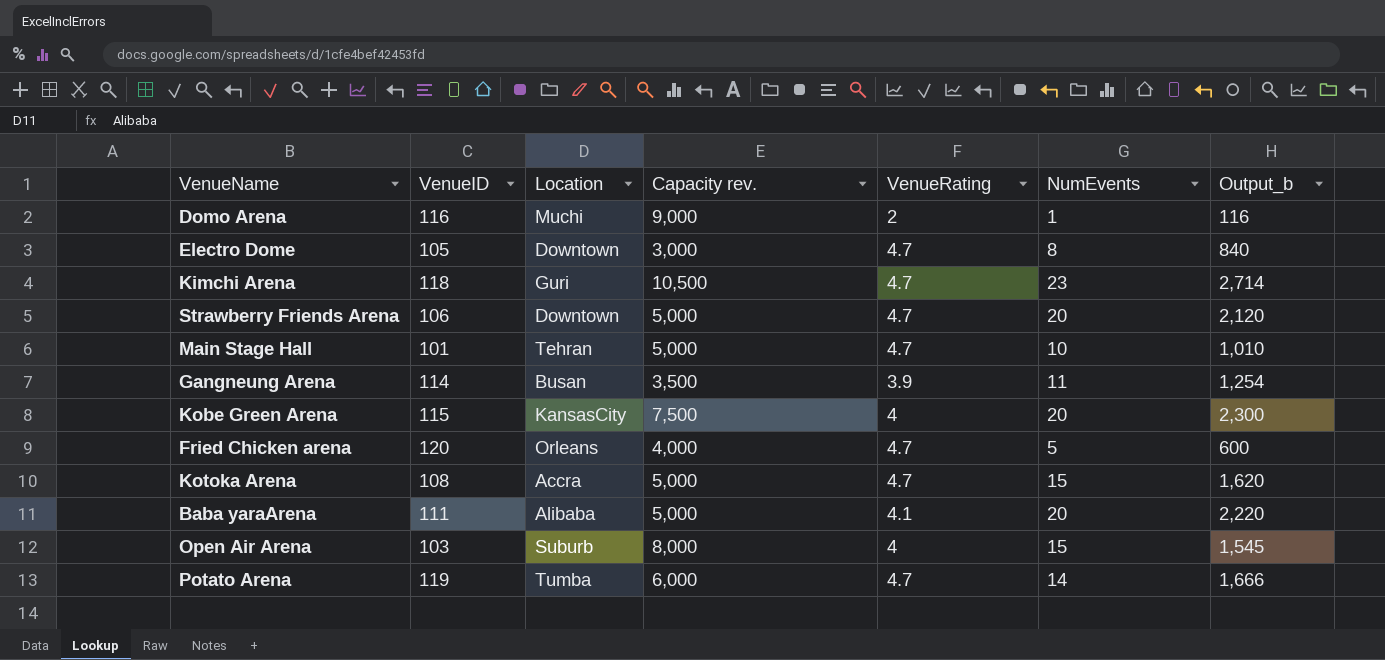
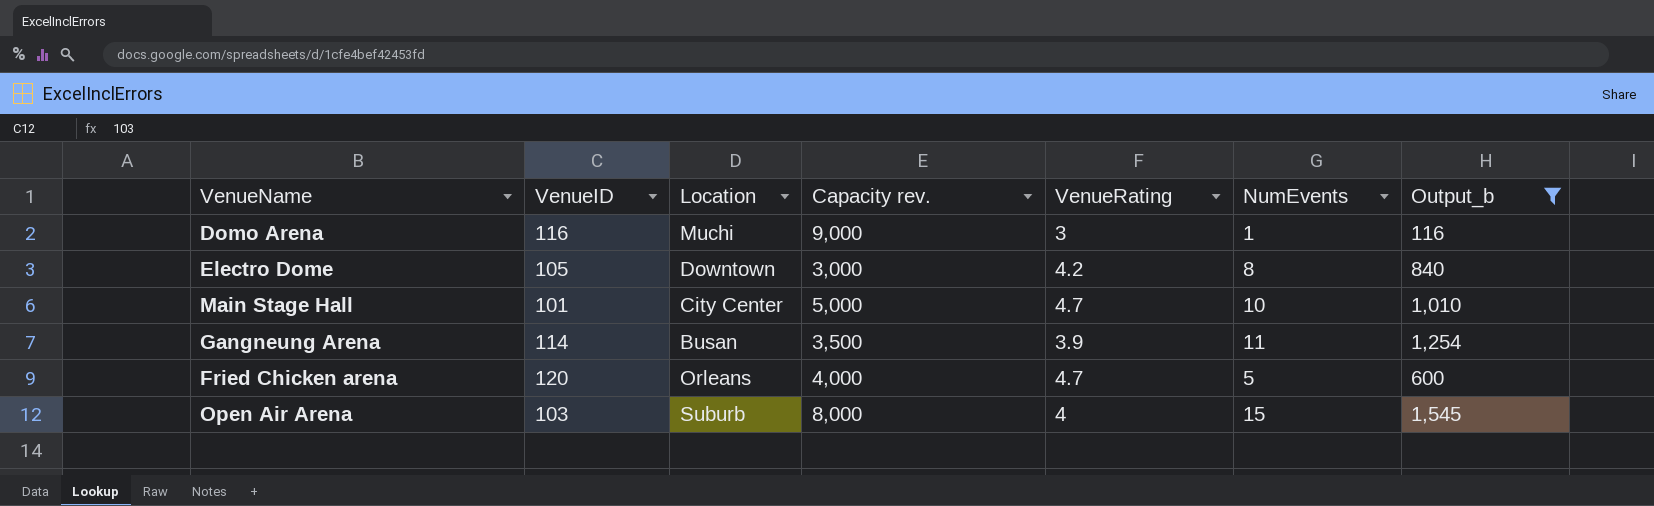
filter: none -> Output_b <= 1,545
Domo Arena | VenueRating: 2 -> 3
Electro Dome | VenueRating: 4.7 -> 4.2
Main Stage Hall | Location: Tehran -> City Center

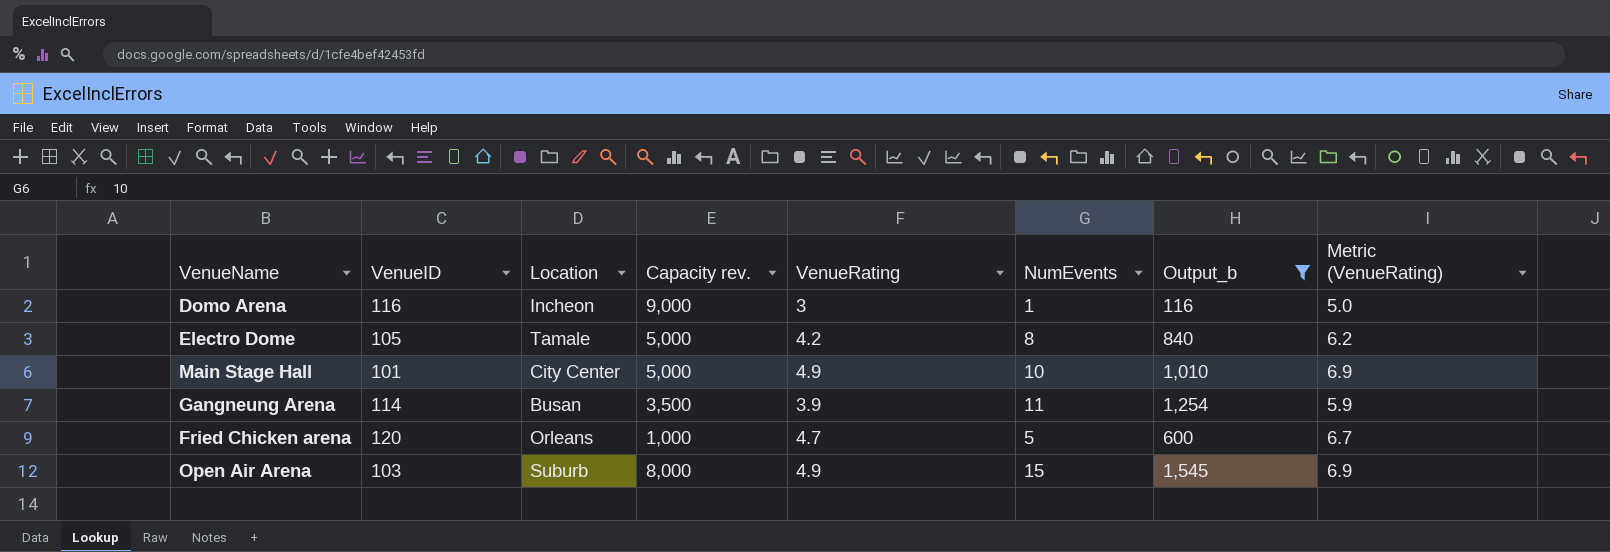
column Metric (VenueRating) | formula: none -> [VenueRating] + 2
Domo Arena | Location: Muchi -> Incheon
Electro Dome | Location: Downtown -> Tamale
Electro Dome | Capacity rev.: 3,000 -> 5,000
Main Stage Hall | VenueRating: 4.7 -> 4.9
Fried Chicken arena | Capacity rev.: 4,000 -> 1,000
Open Air Arena | VenueRating: 4 -> 4.9

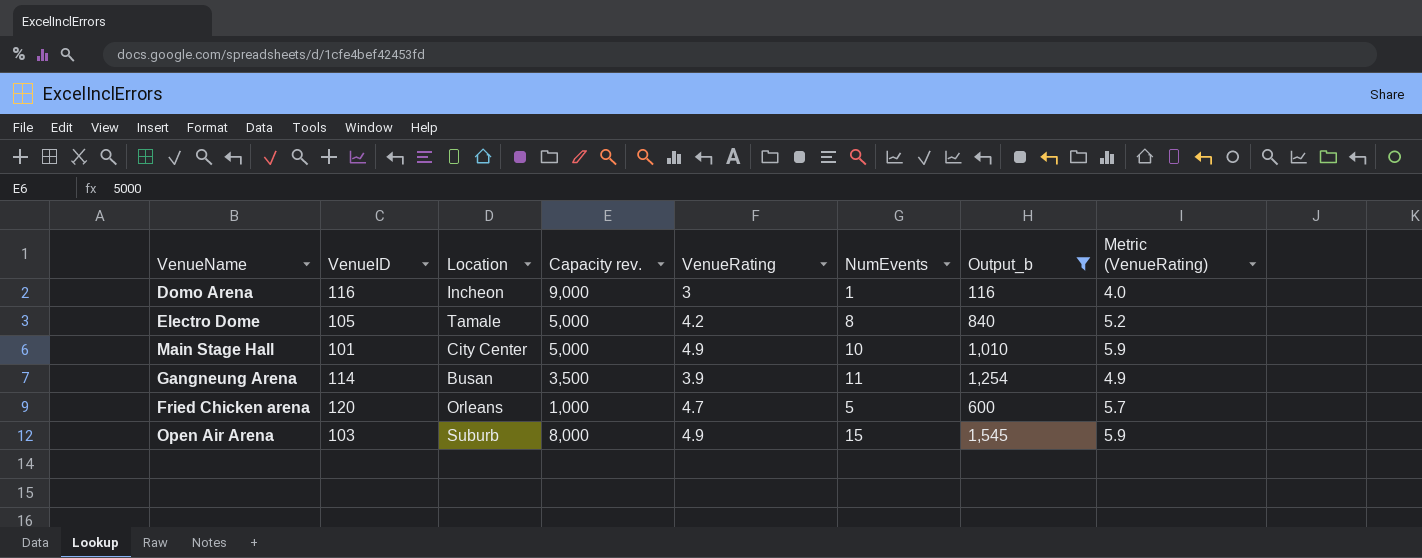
column Metric (VenueRating) | formula: [VenueRating] + 2 -> [VenueRating] + 1

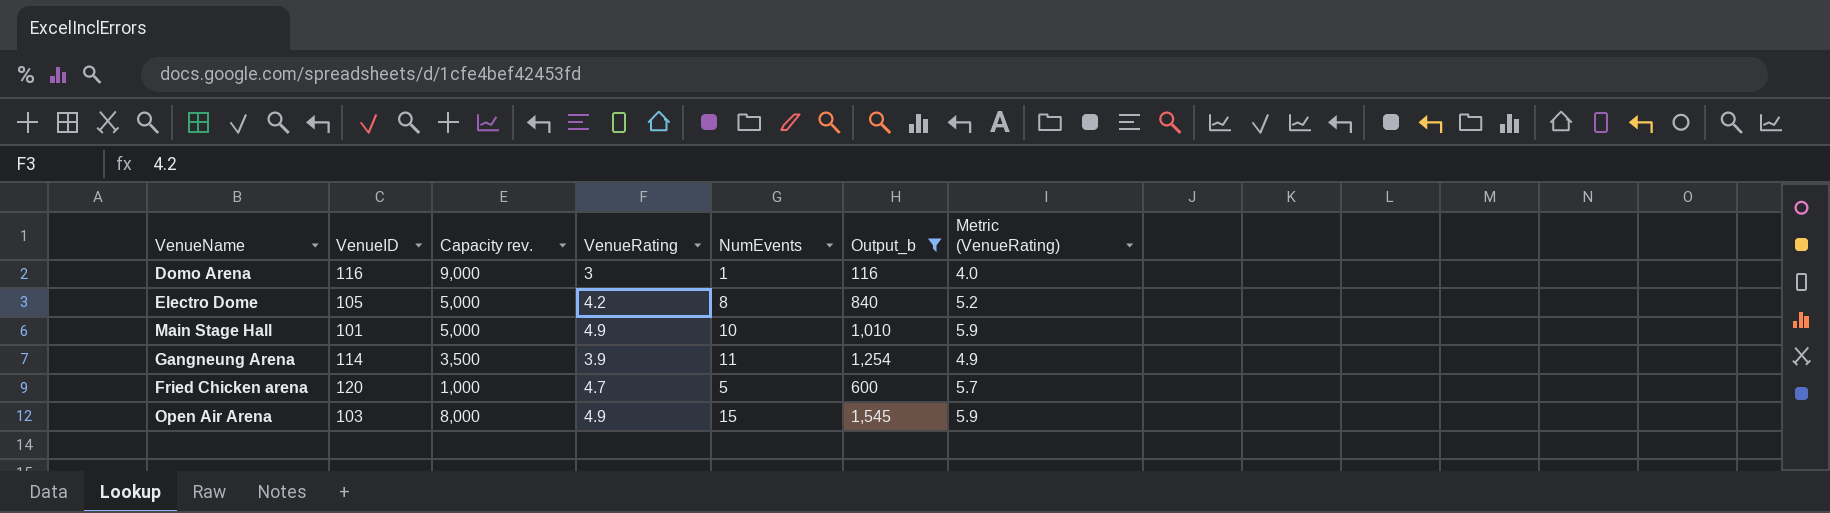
column Location | position: 3 -> none

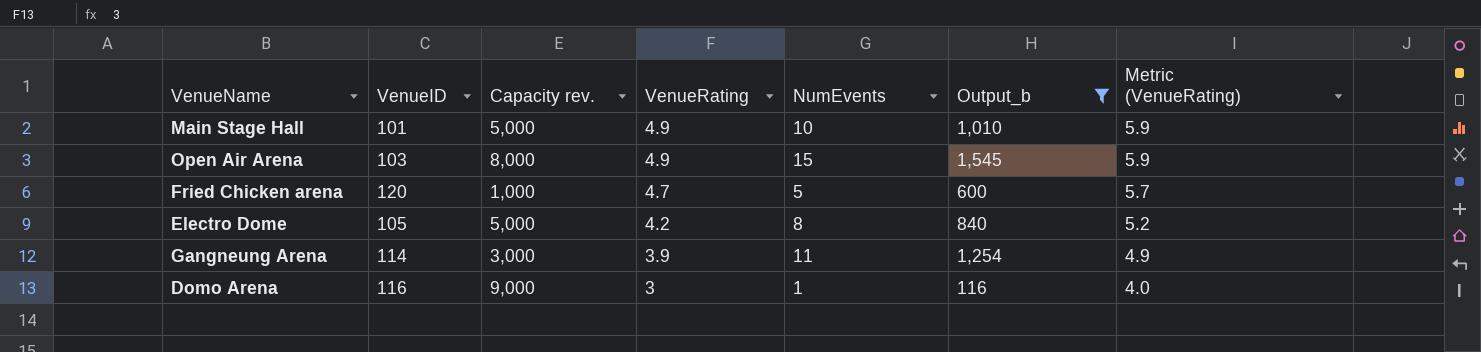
row order: none -> VenueRating descending
Gangneung Arena | Capacity rev.: 3,500 -> 3,000

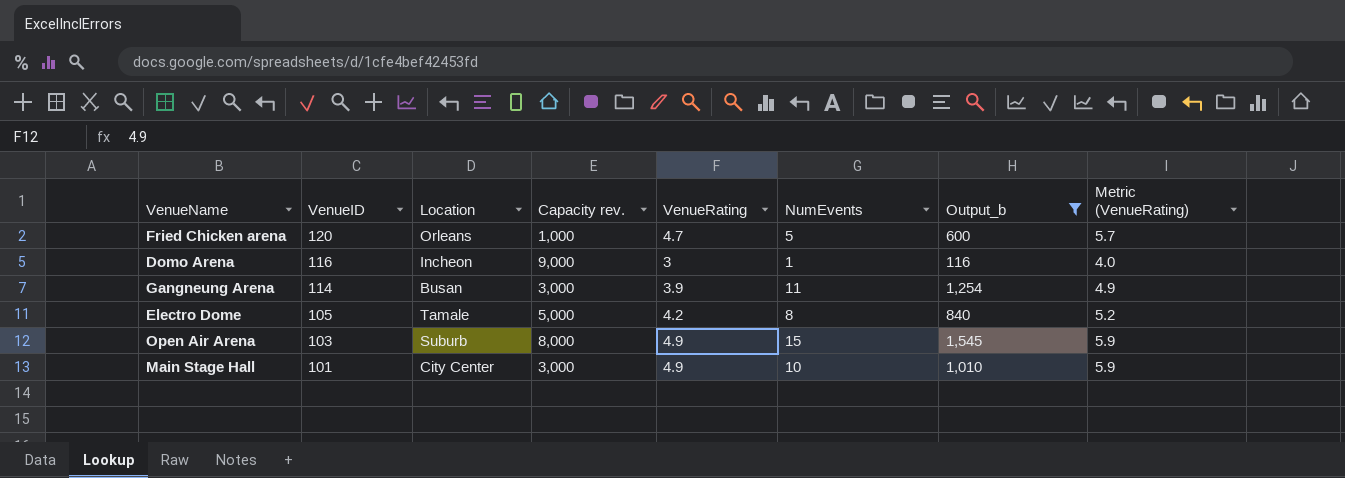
row order: VenueRating descending -> VenueID descending
column Location | position: none -> 3
Main Stage Hall | Capacity rev.: 5,000 -> 3,000

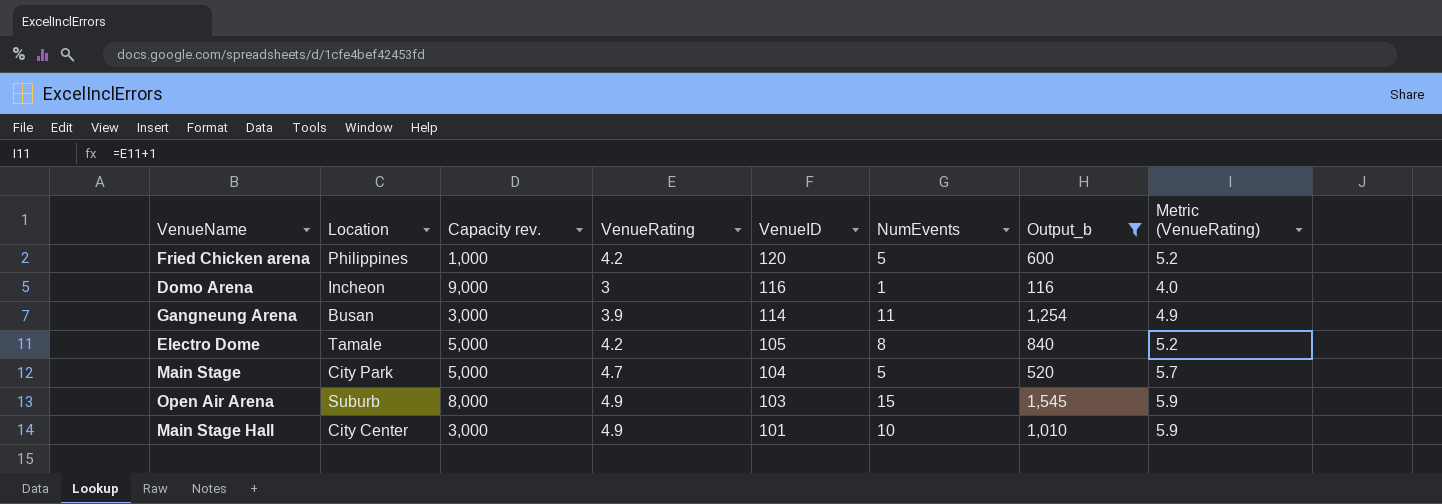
column VenueID | position: 2 -> 5
Fried Chicken arena | Location: Orleans -> Philippines
Fried Chicken arena | VenueRating: 4.7 -> 4.2
Fried Chicken arena | Metric (VenueRating): 5.7 -> 5.2
row Main Stage: none -> City Park | 5,000 | 4.7 | 104 | 5 | 520 | 5.7

